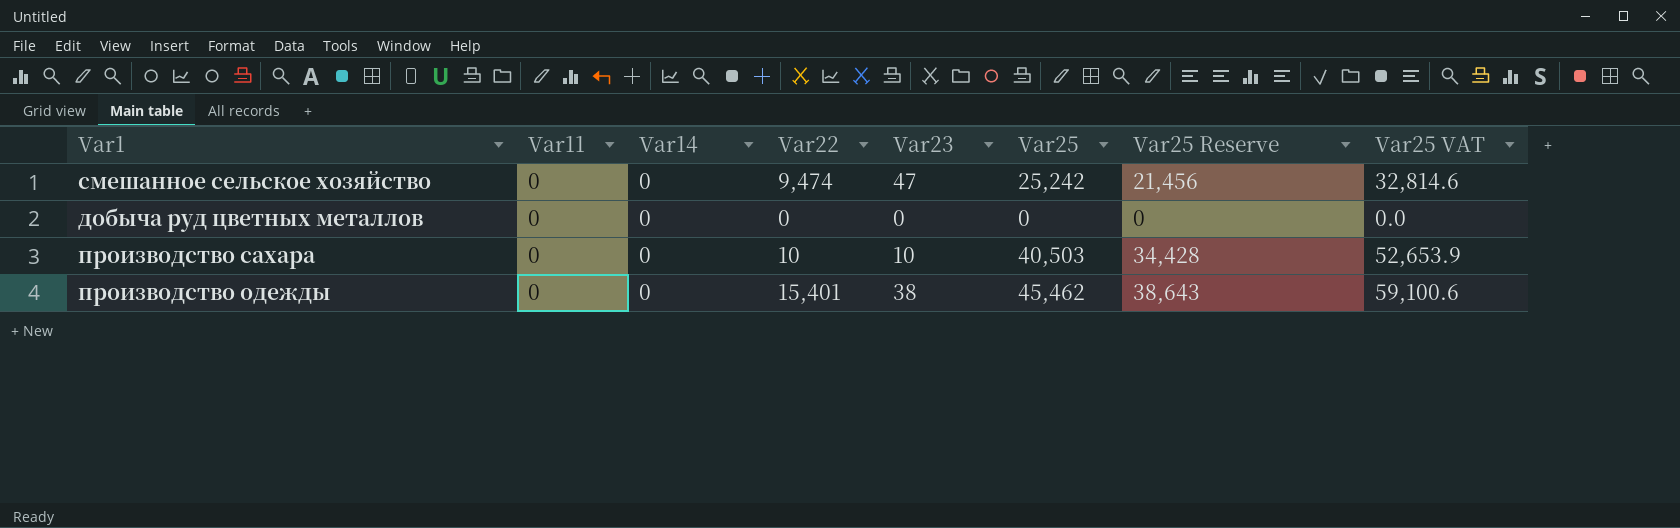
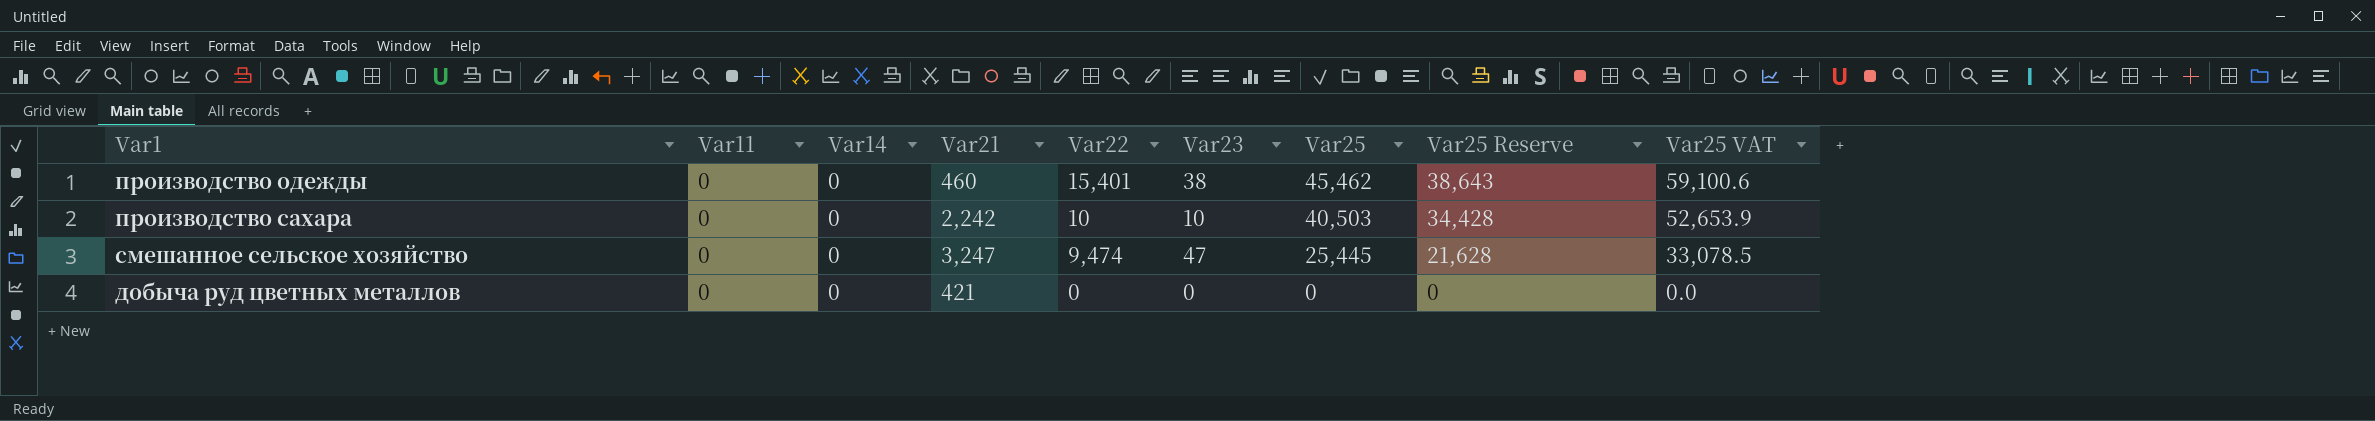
row order: none -> Var25 descending
column Var21 | position: none -> 4
смешанное сельское хозяйство | Var25: 25,242 -> 25,445
смешанное сельское хозяйство | Var25 Reserve: 21,456 -> 21,628
смешанное сельское хозяйство | Var25 VAT: 32,814.6 -> 33,078.5

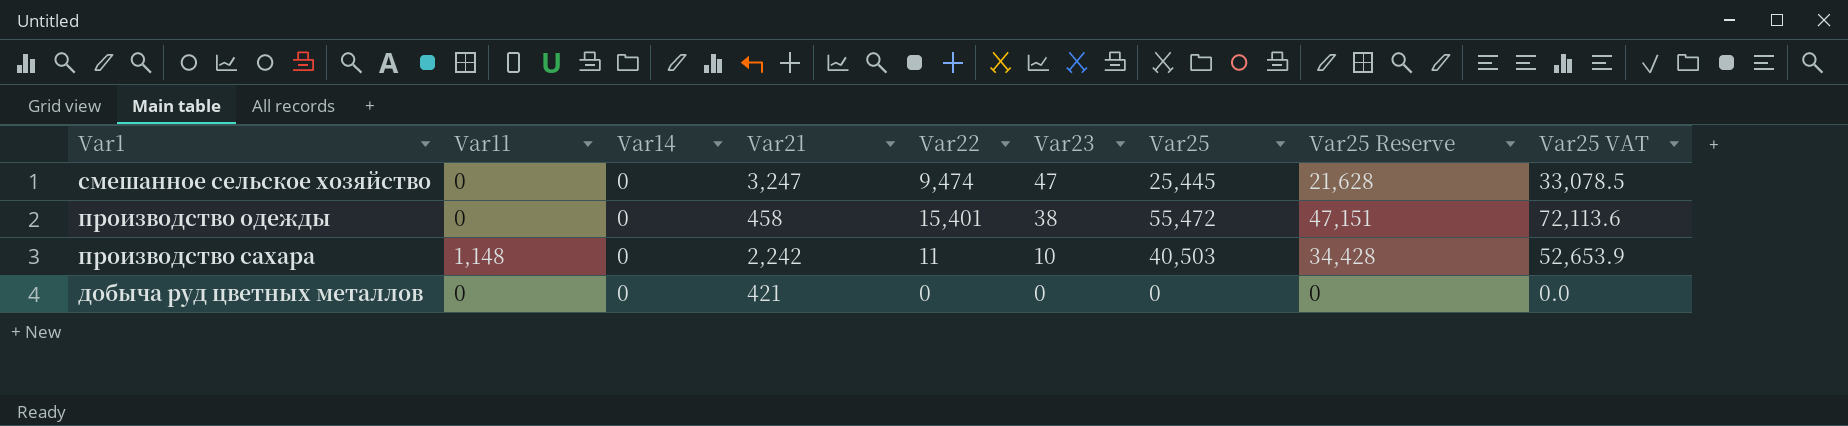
row order: Var25 descending -> Var23 descending
производство одежды | Var21: 460 -> 458
производство одежды | Var25: 45,462 -> 55,472
производство одежды | Var25 Reserve: 38,643 -> 47,151
производство одежды | Var25 VAT: 59,100.6 -> 72,113.6
производство сахара | Var11: 0 -> 1,148
производство сахара | Var22: 10 -> 11

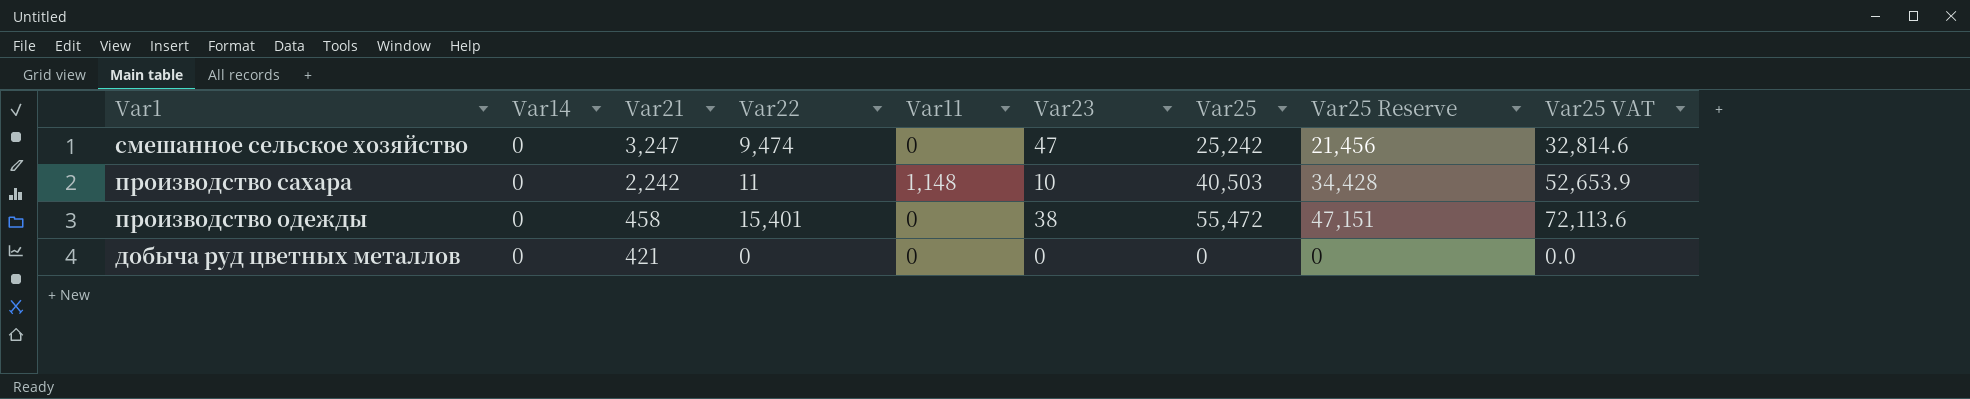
row order: Var23 descending -> Var1 descending
column Var11 | position: 2 -> 5
смешанное сельское хозяйство | Var25: 25,445 -> 25,242
смешанное сельское хозяйство | Var25 Reserve: 21,628 -> 21,456
смешанное сельское хозяйство | Var25 VAT: 33,078.5 -> 32,814.6

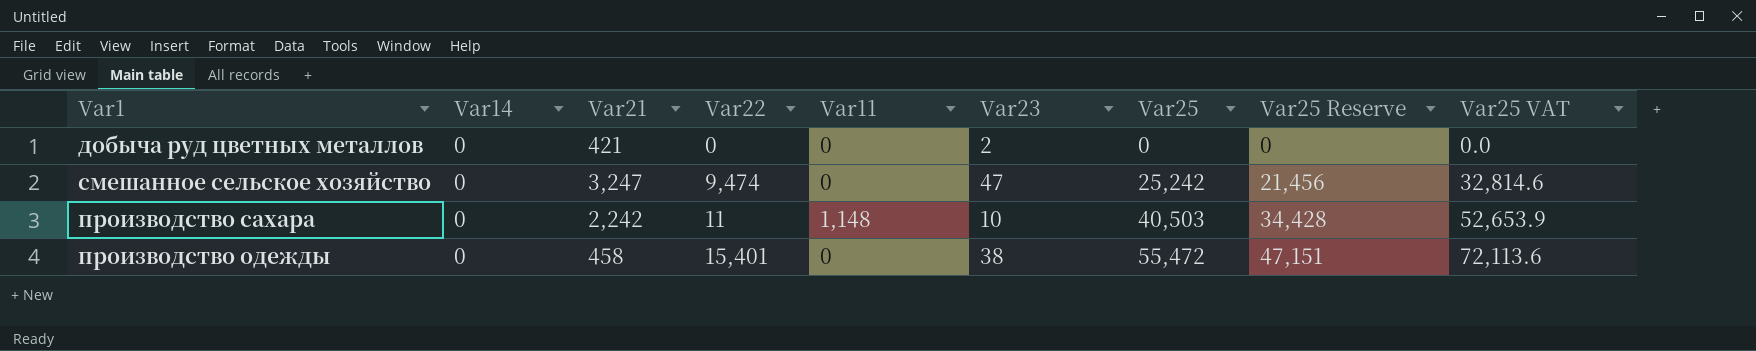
row order: Var1 descending -> Var25 ascending
добыча руд цветных металлов | Var23: 0 -> 2

